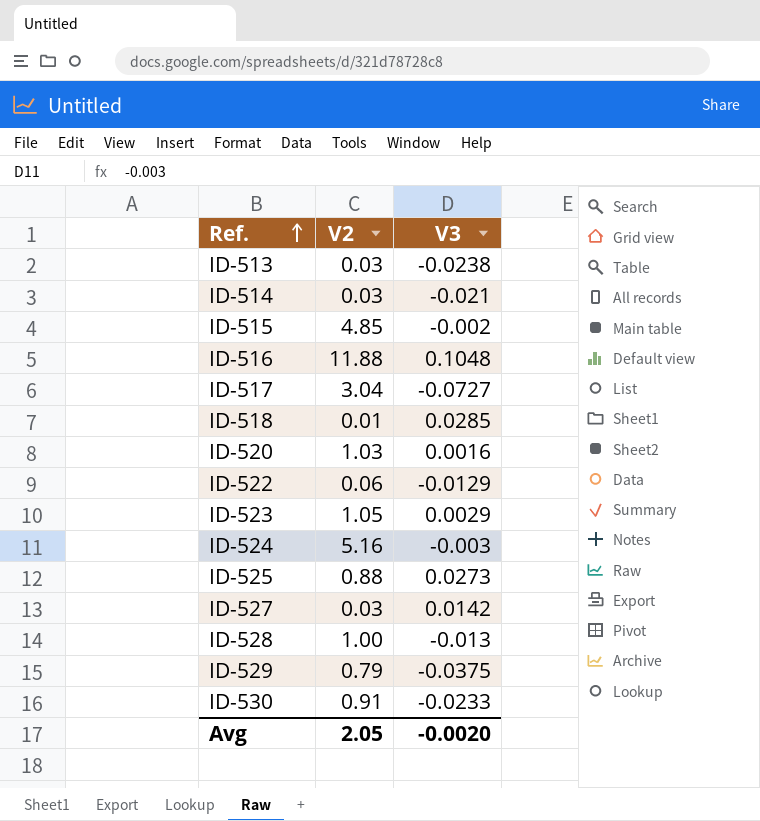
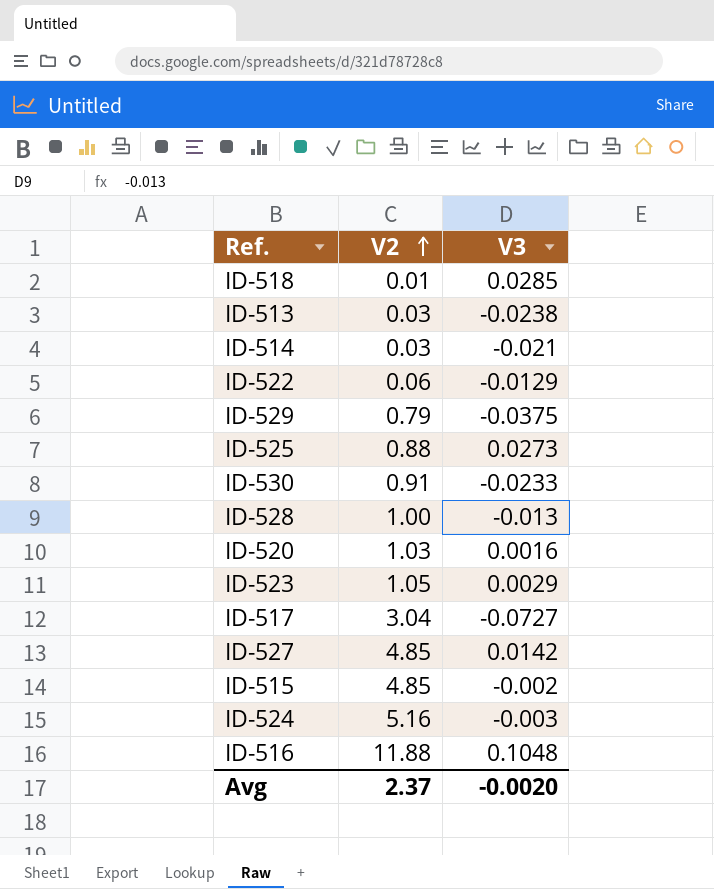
row order: Ref. ascending -> V2 ascending
ID-527 | V2: 0.03 -> 4.85
Avg | V2: 2.05 -> 2.37

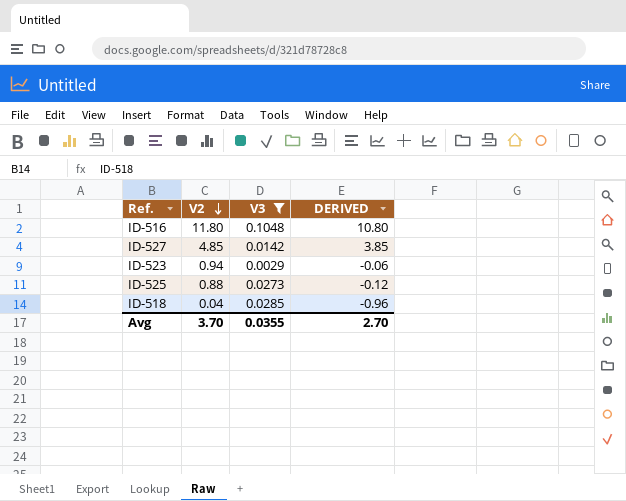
filter: none -> V3 >= 0.0029
row order: V2 ascending -> V2 descending
column DERIVED | formula: none -> [V2] - 1
ID-516 | V2: 11.88 -> 11.80
ID-523 | V2: 1.05 -> 0.94
ID-518 | V2: 0.01 -> 0.04
Avg | V2: 2.37 -> 3.70
Avg | V3: -0.0020 -> 0.0355

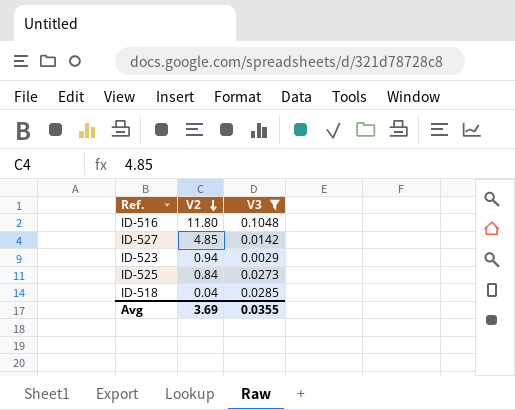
column DERIVED | formula: [V2] - 1 -> none
ID-525 | V2: 0.88 -> 0.84
Avg | V2: 3.70 -> 3.69

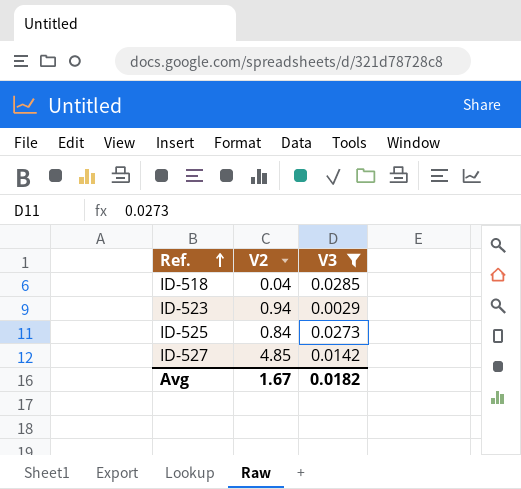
row order: V2 descending -> Ref. ascending
row ID-516: 11.80 | 0.1048 -> none
Avg | V2: 3.69 -> 1.67
Avg | V3: 0.0355 -> 0.0182

